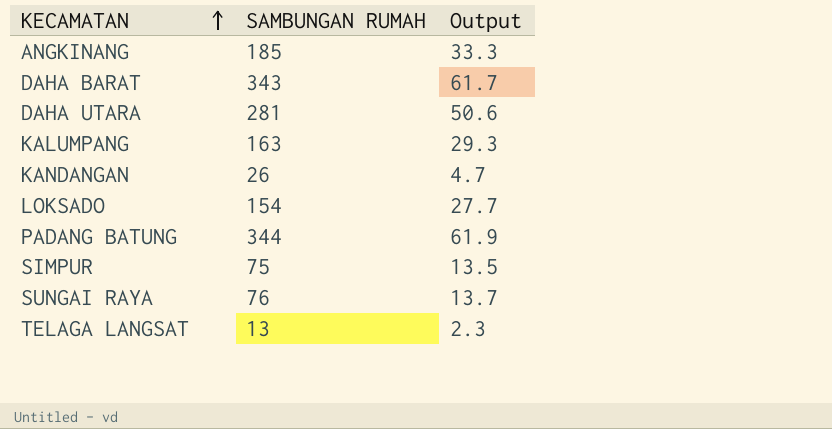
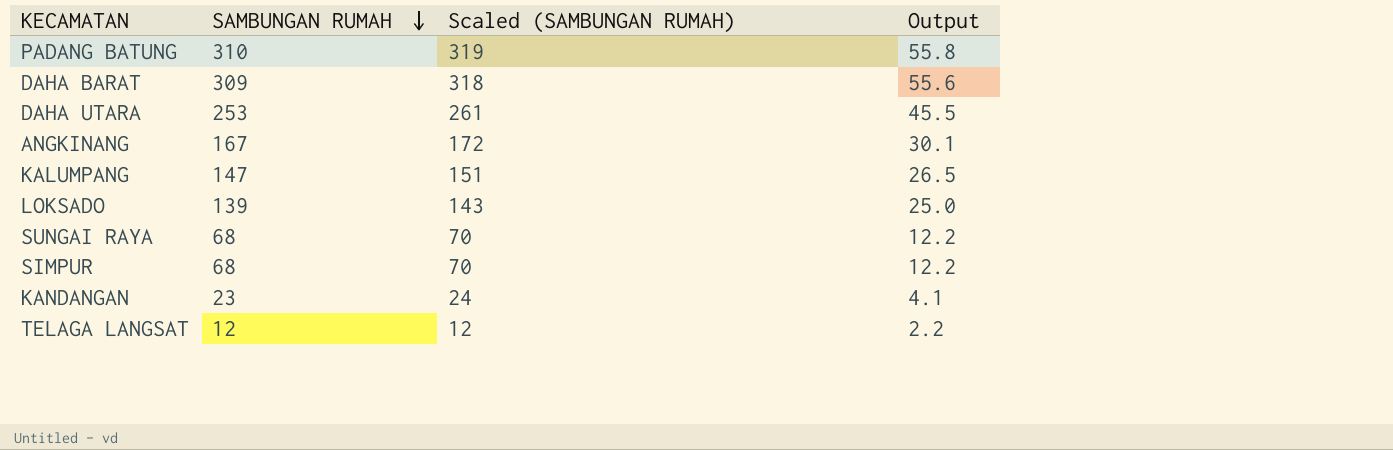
row order: KECAMATAN ascending -> SAMBUNGAN RUMAH descending
column Scaled (SAMBUNGAN RUMAH) | formula: none -> [SAMBUNGAN RUMAH] * 1.03
PADANG BATUNG | SAMBUNGAN RUMAH: 344 -> 310
PADANG BATUNG | Output: 61.9 -> 55.8
DAHA BARAT | SAMBUNGAN RUMAH: 343 -> 309
DAHA BARAT | Output: 61.7 -> 55.6
DAHA UTARA | SAMBUNGAN RUMAH: 281 -> 253
DAHA UTARA | Output: 50.6 -> 45.5
ANGKINANG | SAMBUNGAN RUMAH: 185 -> 167
ANGKINANG | Output: 33.3 -> 30.1
KALUMPANG | SAMBUNGAN RUMAH: 163 -> 147
KALUMPANG | Output: 29.3 -> 26.5
LOKSADO | SAMBUNGAN RUMAH: 154 -> 139
LOKSADO | Output: 27.7 -> 25.0
SUNGAI RAYA | SAMBUNGAN RUMAH: 76 -> 68
SUNGAI RAYA | Output: 13.7 -> 12.2
SIMPUR | SAMBUNGAN RUMAH: 75 -> 68
SIMPUR | Output: 13.5 -> 12.2
KANDANGAN | SAMBUNGAN RUMAH: 26 -> 23
KANDANGAN | Output: 4.7 -> 4.1
TELAGA LANGSAT | SAMBUNGAN RUMAH: 13 -> 12
TELAGA LANGSAT | Output: 2.3 -> 2.2

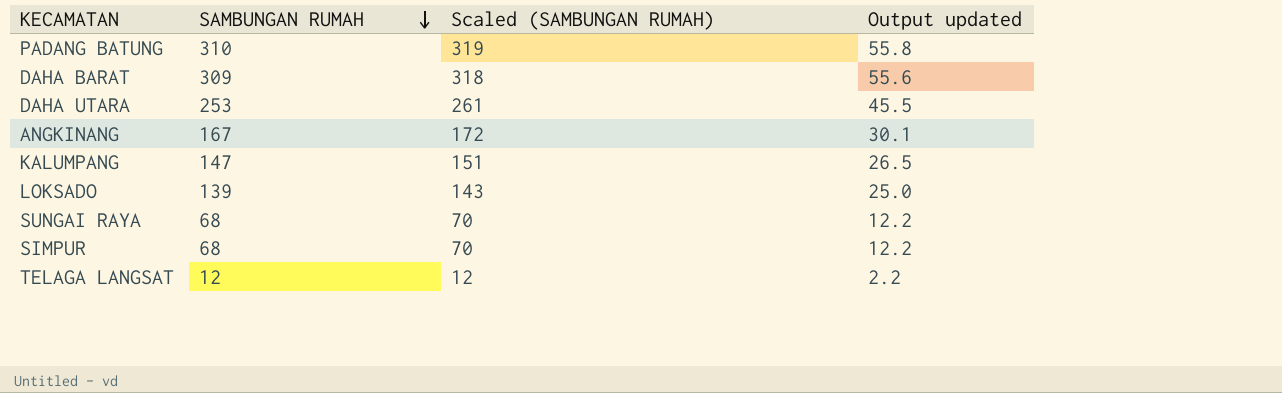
column name: Output -> Output updated
row KANDANGAN: 23 | 24 | 4.1 -> none

